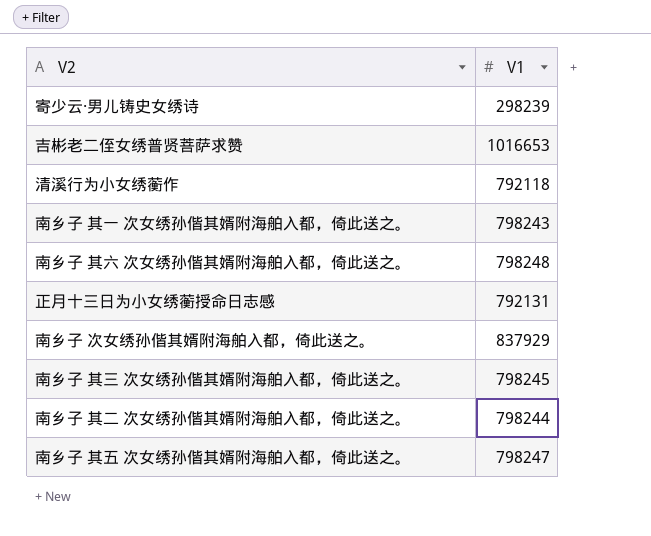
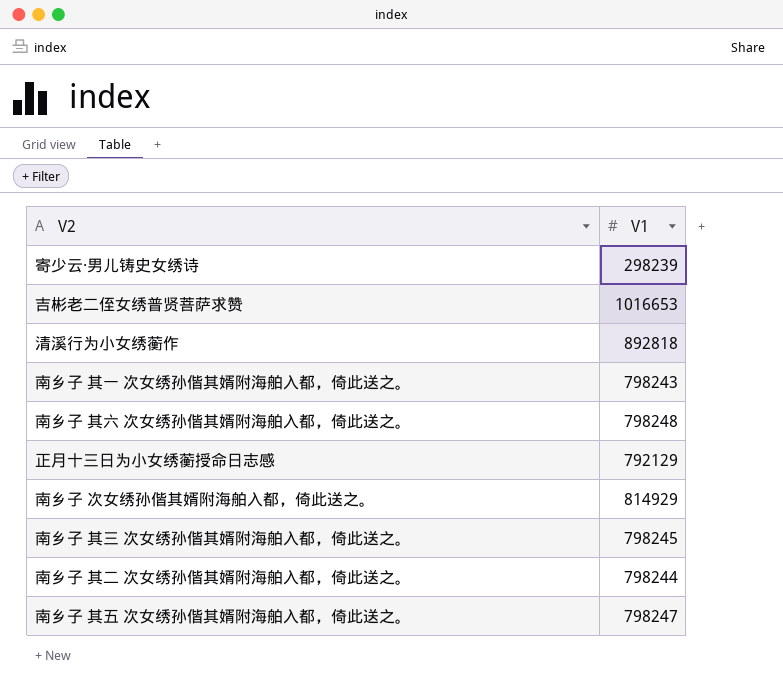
清溪行为小女绣蘅作 | V1: 792118 -> 892818
正月十三日为小女绣蘅授命日志感 | V1: 792131 -> 792129
南乡子 次女绣孙偕其婿附海舶入都，倚此送之。 | V1: 837929 -> 814929

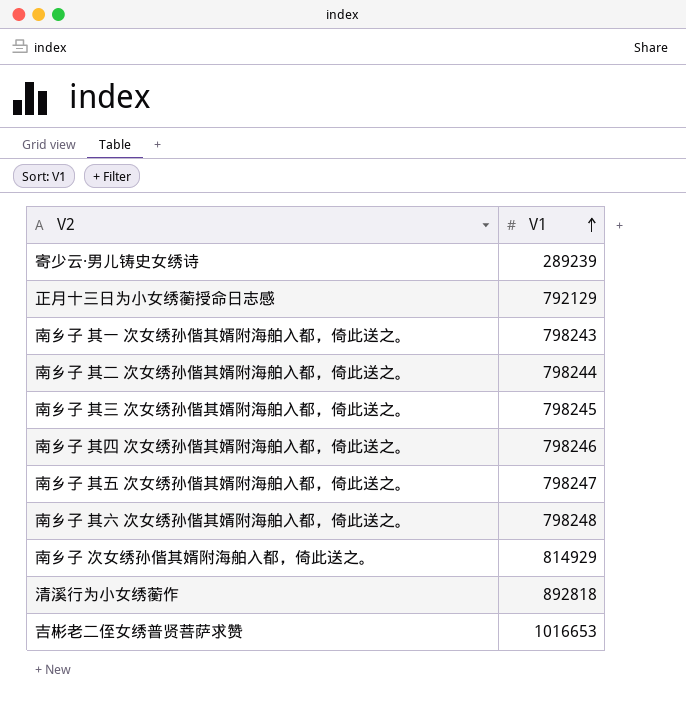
row order: none -> V1 ascending
寄少云·男儿铸史女绣诗 | V1: 298239 -> 289239
row 南乡子 其四 次女绣孙偕其婿附海舶入都，倚此送之。: none -> 798246

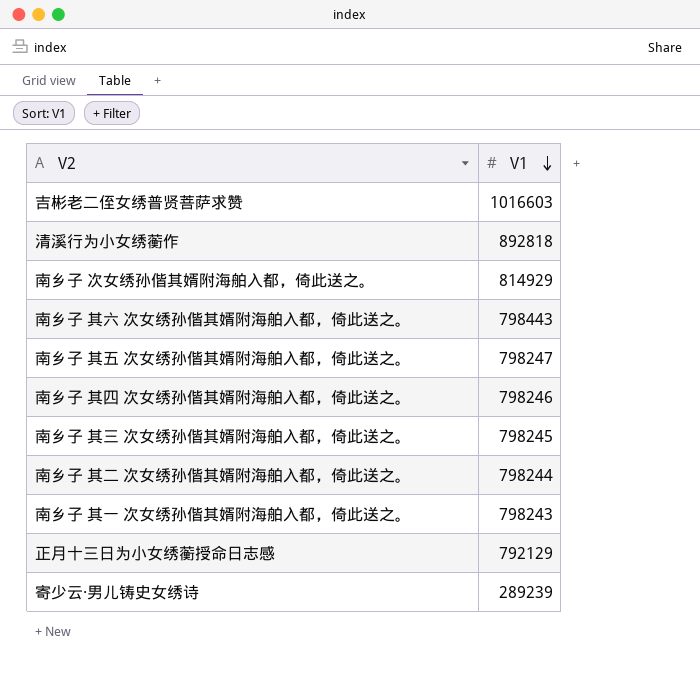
row order: V1 ascending -> V1 descending
吉彬老二侄女绣普贤菩萨求赞 | V1: 1016653 -> 1016603
南乡子 其六 次女绣孙偕其婿附海舶入都，倚此送之。 | V1: 798248 -> 798443

